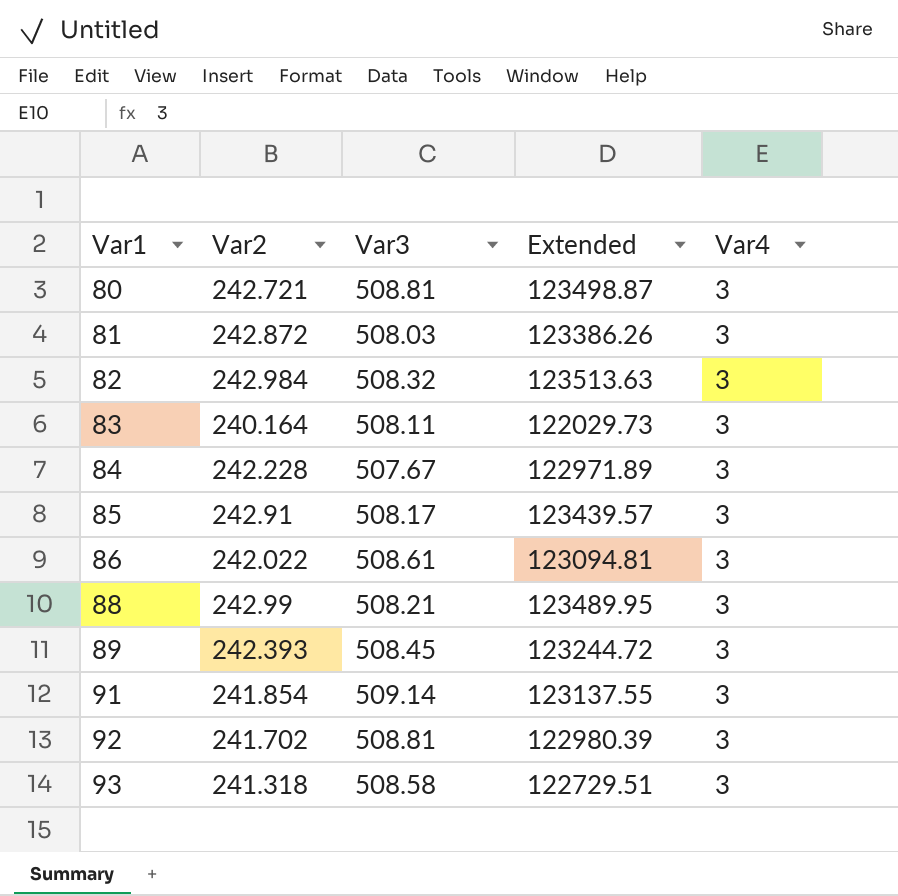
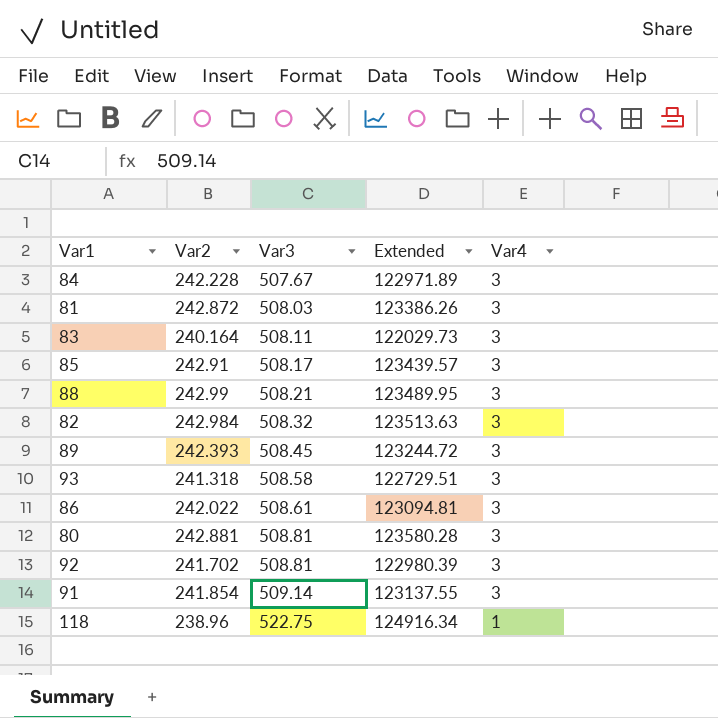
row order: Var1 ascending -> Var3 ascending
80 | Var2: 242.721 -> 242.881
80 | Extended: 123498.87 -> 123580.28
row 118: none -> 238.96 | 522.75 | 124916.34 | 1

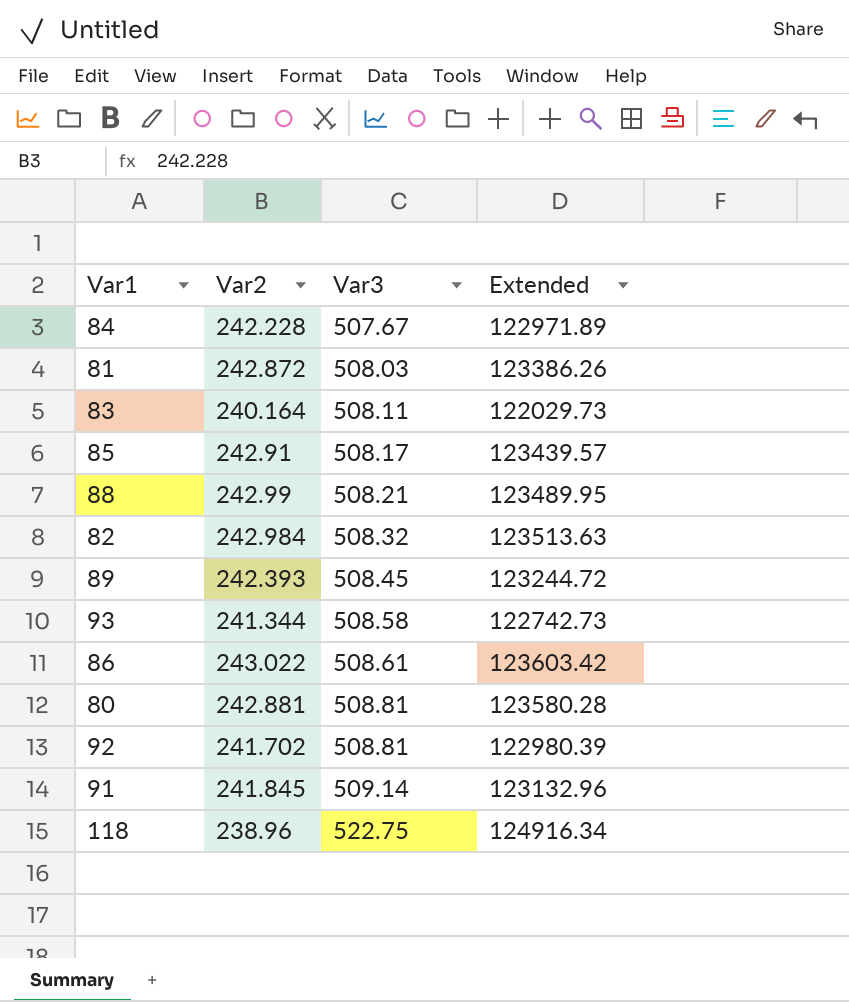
column Var4 | position: 5 -> none
93 | Var2: 241.318 -> 241.344
93 | Extended: 122729.51 -> 122742.73
86 | Var2: 242.022 -> 243.022
86 | Extended: 123094.81 -> 123603.42
91 | Var2: 241.854 -> 241.845
91 | Extended: 123137.55 -> 123132.96

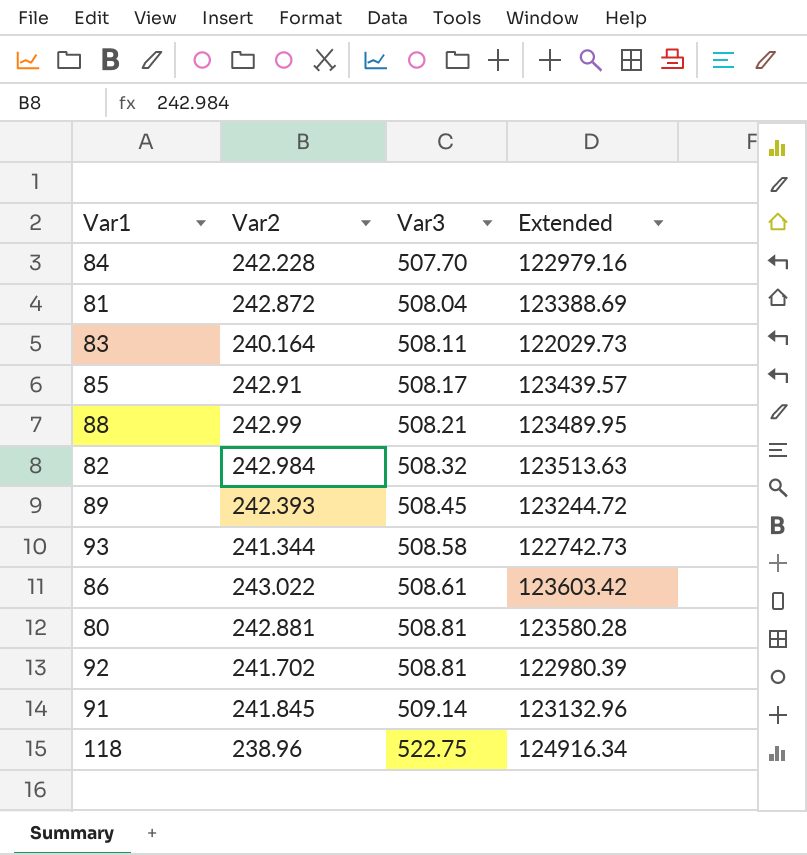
84 | Var3: 507.67 -> 507.70
84 | Extended: 122971.89 -> 122979.16
81 | Var3: 508.03 -> 508.04
81 | Extended: 123386.26 -> 123388.69

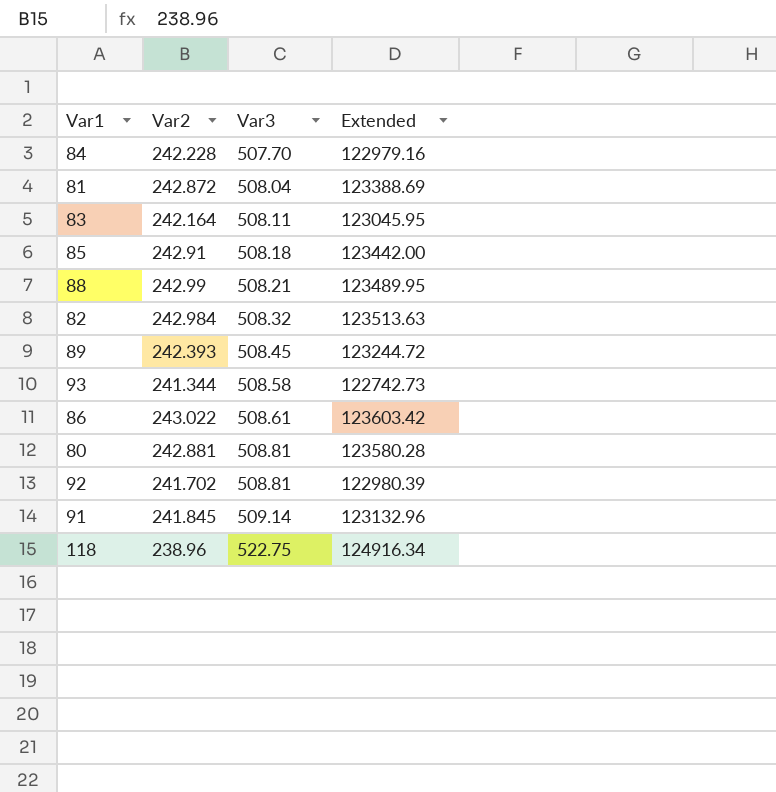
83 | Var2: 240.164 -> 242.164
83 | Extended: 122029.73 -> 123045.95
85 | Var3: 508.17 -> 508.18
85 | Extended: 123439.57 -> 123442.00

